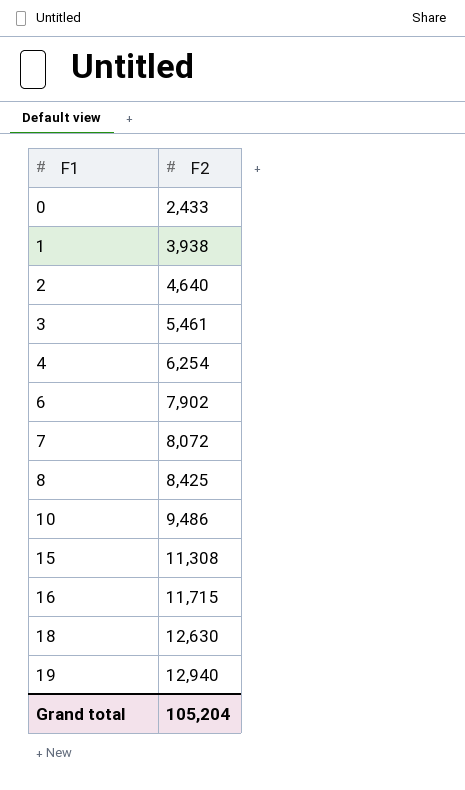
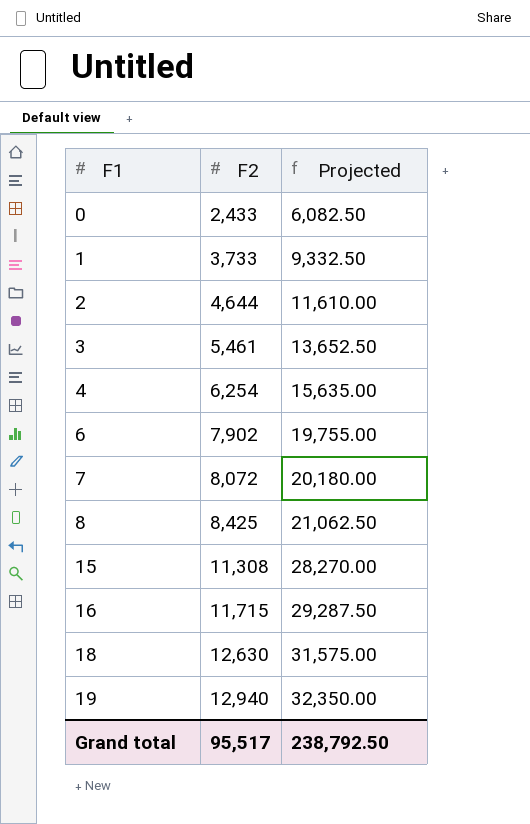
column Projected | formula: none -> [F2] * 2.5
row 10: 9,486 -> none
1 | F2: 3,938 -> 3,733
2 | F2: 4,640 -> 4,644
Grand total | F2: 105,204 -> 95,517

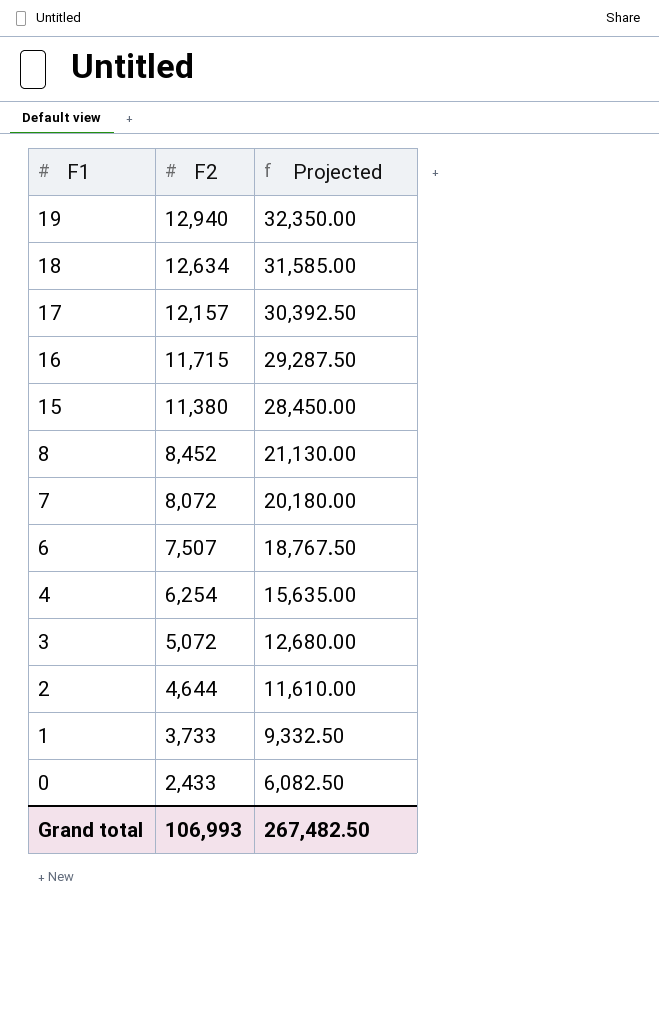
row order: F1 ascending -> F1 descending
18 | F2: 12,630 -> 12,634
18 | Projected: 31,575.00 -> 31,585.00
row 17: none -> 12,157 | 30,392.50
15 | F2: 11,308 -> 11,380
15 | Projected: 28,270.00 -> 28,450.00
8 | F2: 8,425 -> 8,452
8 | Projected: 21,062.50 -> 21,130.00
6 | F2: 7,902 -> 7,507
6 | Projected: 19,755.00 -> 18,767.50
3 | F2: 5,461 -> 5,072
3 | Projected: 13,652.50 -> 12,680.00
Grand total | F2: 95,517 -> 106,993
Grand total | Projected: 238,792.50 -> 267,482.50

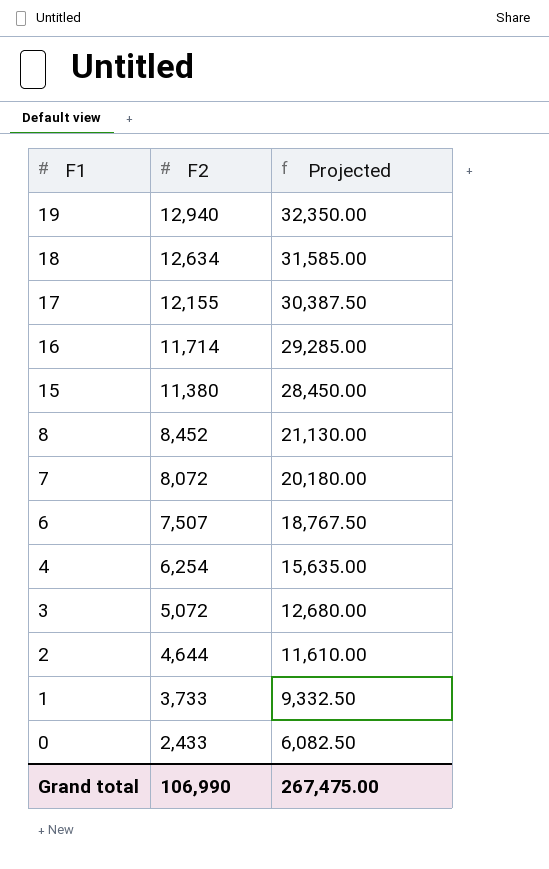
17 | F2: 12,157 -> 12,155
17 | Projected: 30,392.50 -> 30,387.50
16 | F2: 11,715 -> 11,714
16 | Projected: 29,287.50 -> 29,285.00
Grand total | F2: 106,993 -> 106,990
Grand total | Projected: 267,482.50 -> 267,475.00

